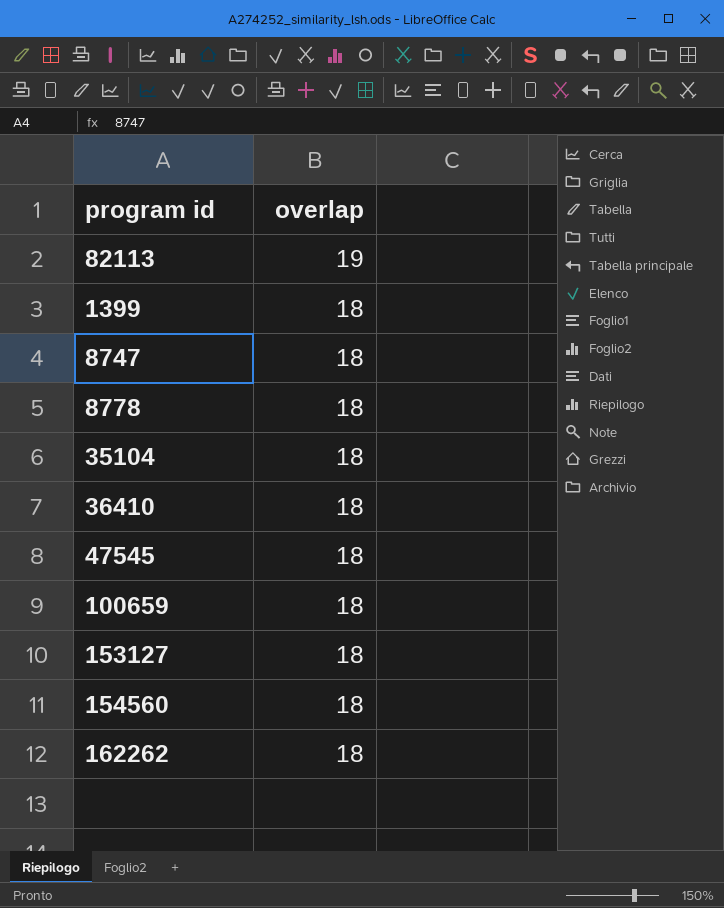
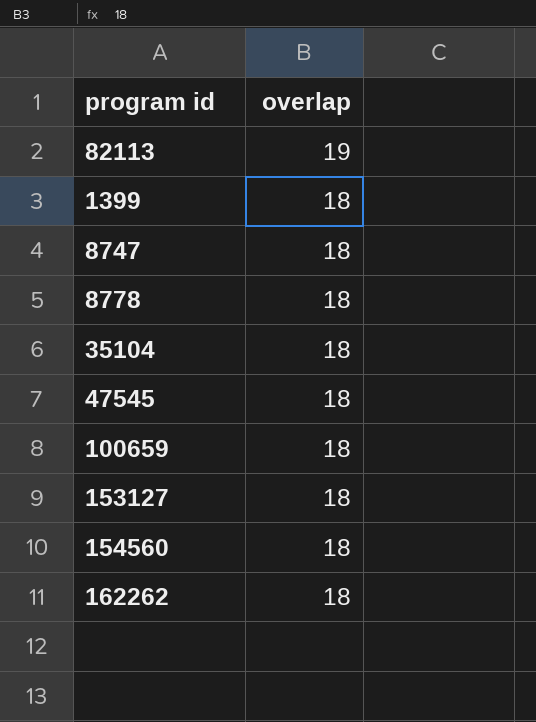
row 36410: 18 -> none

